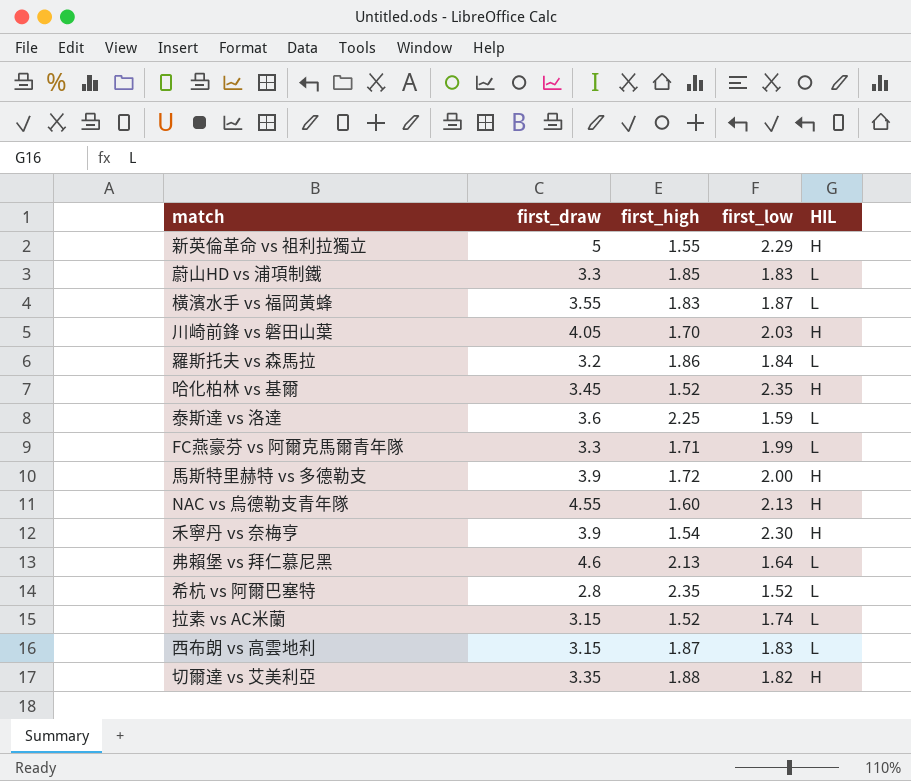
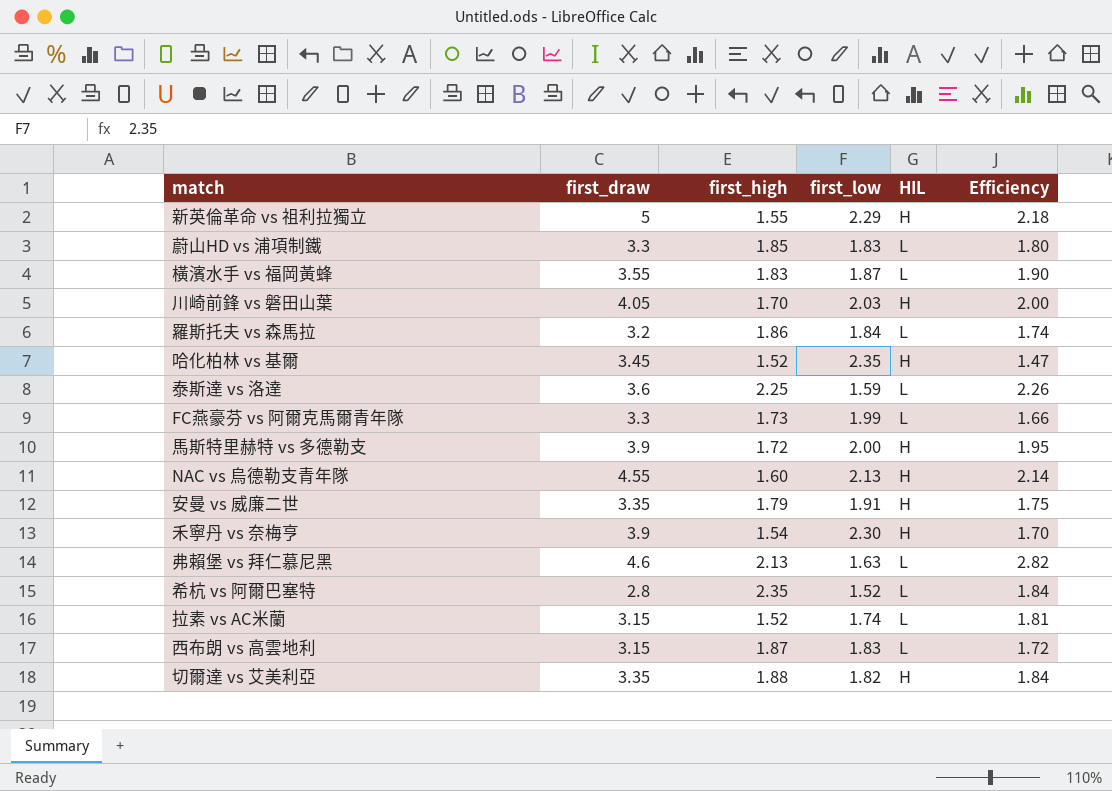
column Efficiency | formula: none -> [first_draw] / [first_low]
FC燕豪芬 vs 阿爾克馬爾青年隊 | first_high: 1.71 -> 1.73
row 安曼 vs 威廉二世: none -> 3.35 | 1.79 | 1.91 | H | 1.75
弗賴堡 vs 拜仁慕尼黑 | first_low: 1.64 -> 1.63

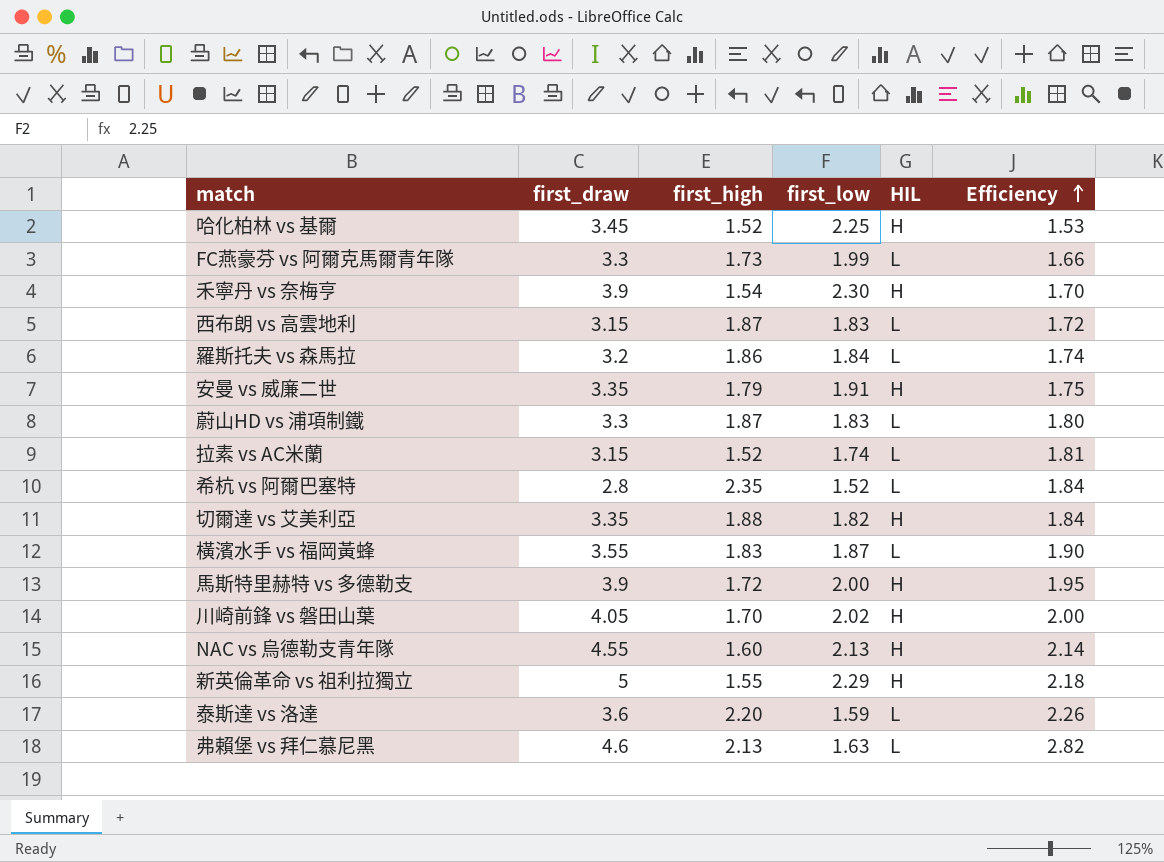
row order: none -> Efficiency ascending
哈化柏林 vs 基爾 | first_low: 2.35 -> 2.25
哈化柏林 vs 基爾 | Efficiency: 1.47 -> 1.53
蔚山HD vs 浦項制鐵 | first_high: 1.85 -> 1.87
川崎前鋒 vs 磐田山葉 | first_low: 2.03 -> 2.02
泰斯達 vs 洛達 | first_high: 2.25 -> 2.20

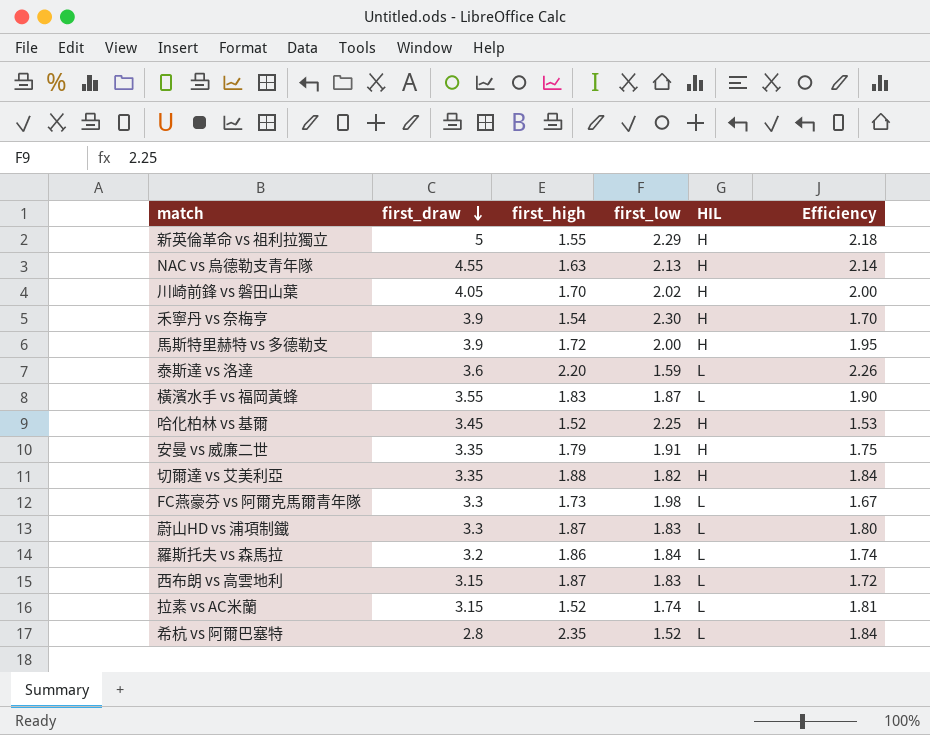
row order: Efficiency ascending -> first_draw descending
row 弗賴堡 vs 拜仁慕尼黑: 4.6 | 2.13 | 1.63 | L | 2.82 -> none
NAC vs 烏德勒支青年隊 | first_high: 1.60 -> 1.63
FC燕豪芬 vs 阿爾克馬爾青年隊 | first_low: 1.99 -> 1.98
FC燕豪芬 vs 阿爾克馬爾青年隊 | Efficiency: 1.66 -> 1.67

